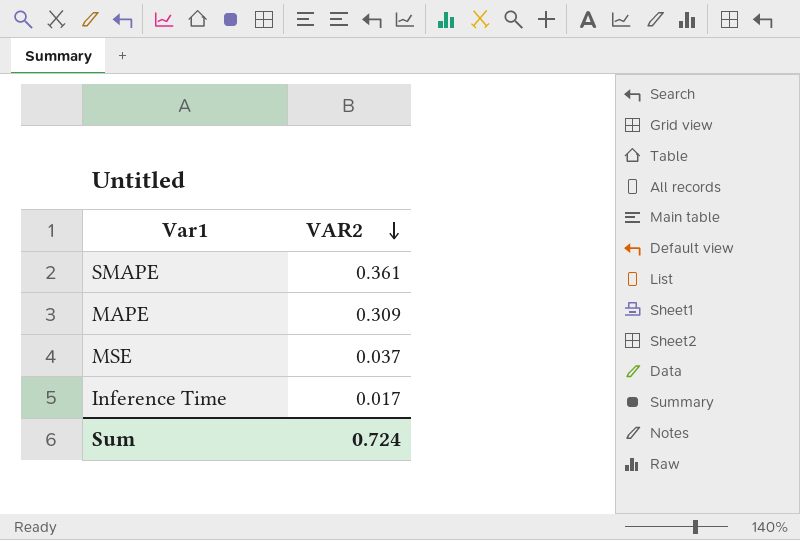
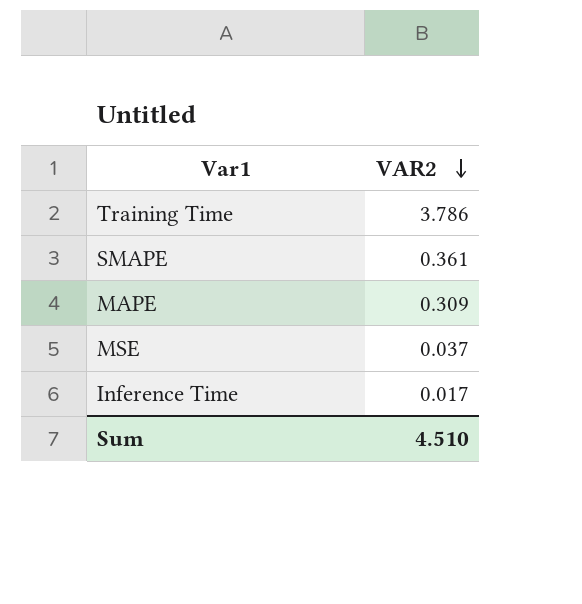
row Training Time: none -> 3.786
Sum | VAR2: 0.724 -> 4.510

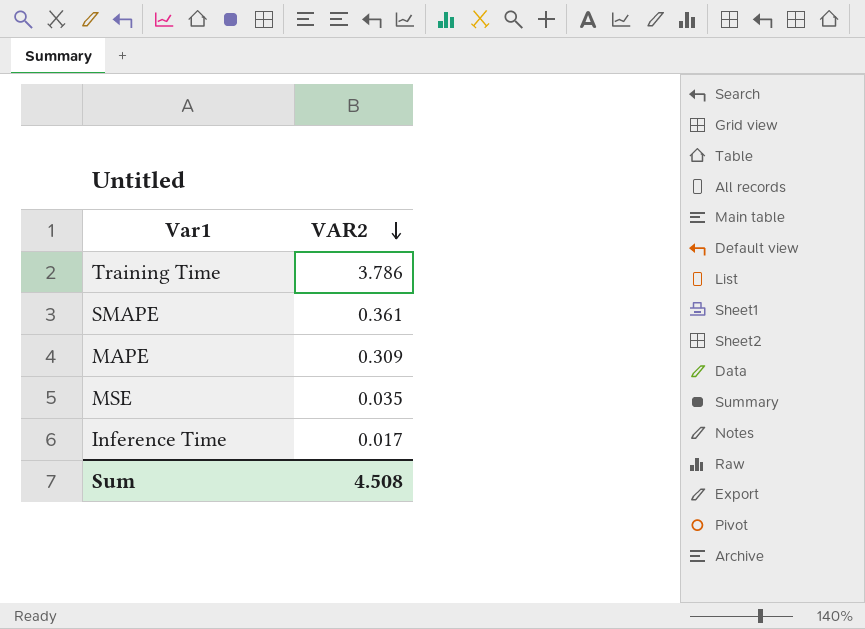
MSE | VAR2: 0.037 -> 0.035
Sum | VAR2: 4.510 -> 4.508

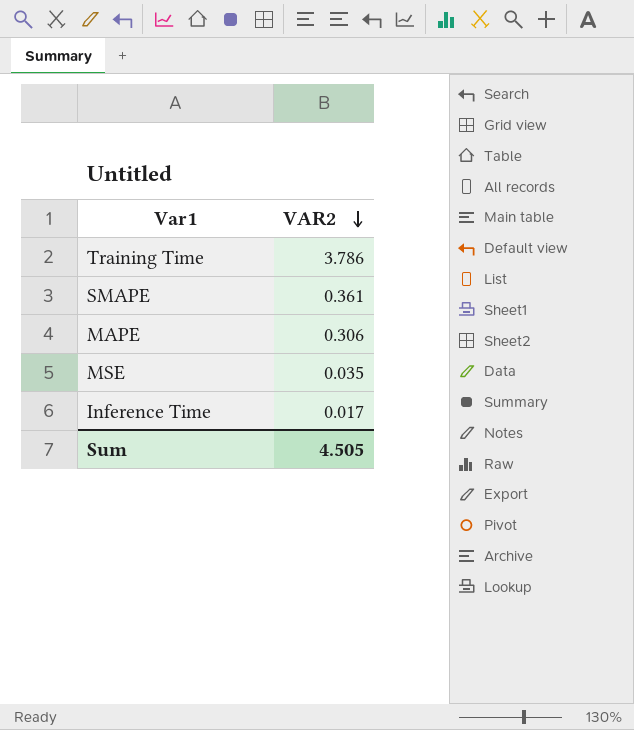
MAPE | VAR2: 0.309 -> 0.306
Sum | VAR2: 4.508 -> 4.505

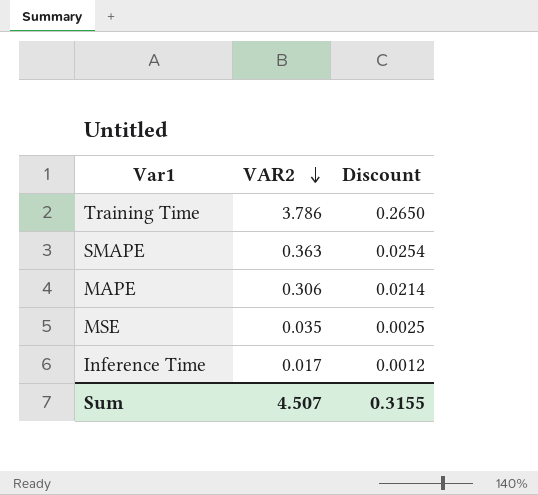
column Discount | formula: none -> [VAR2] * 0.07
SMAPE | VAR2: 0.361 -> 0.363
Sum | VAR2: 4.505 -> 4.507

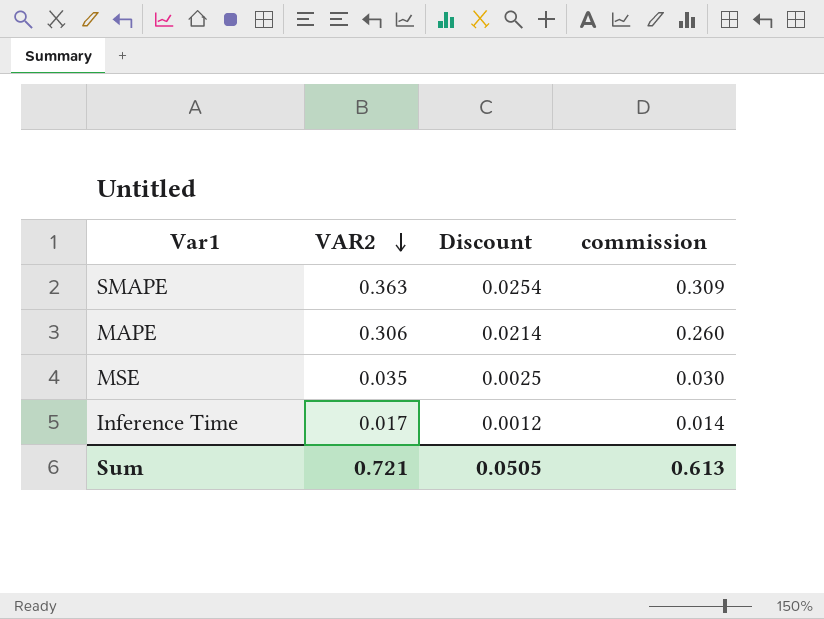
column commission | formula: none -> [VAR2] * 0.85
row Training Time: 3.786 | 0.2650 -> none
Sum | VAR2: 4.507 -> 0.721
Sum | Discount: 0.3155 -> 0.0505

